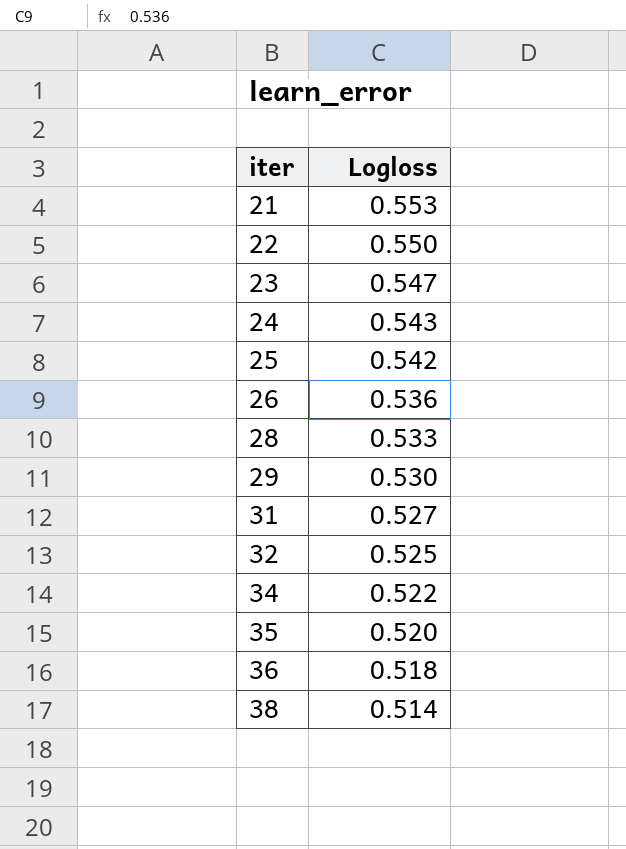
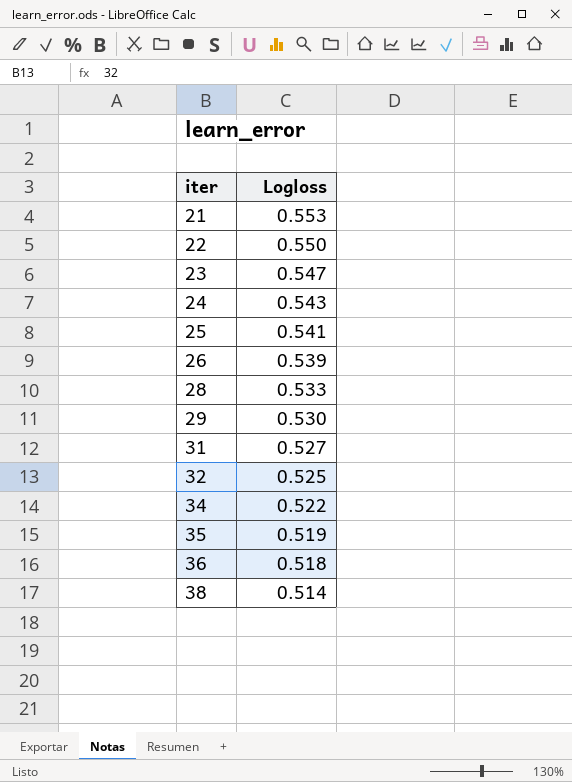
25 | Logloss: 0.542 -> 0.541
26 | Logloss: 0.536 -> 0.539
35 | Logloss: 0.520 -> 0.519

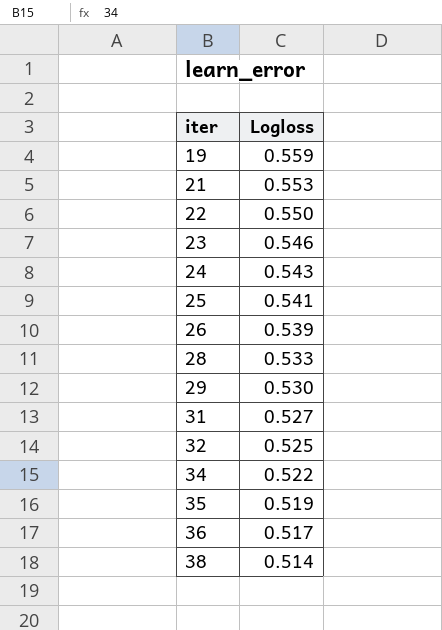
row 19: none -> 0.559
23 | Logloss: 0.547 -> 0.546
36 | Logloss: 0.518 -> 0.517

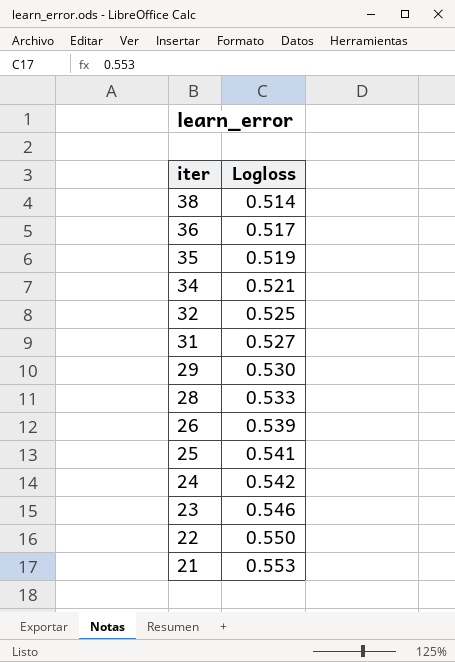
row order: iter ascending -> iter descending
row 19: 0.559 -> none
34 | Logloss: 0.522 -> 0.521
24 | Logloss: 0.543 -> 0.542

